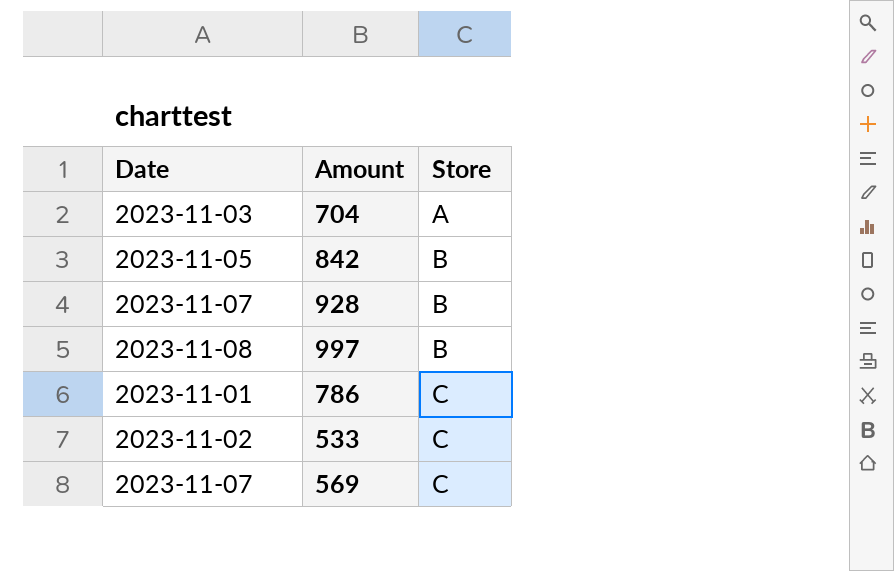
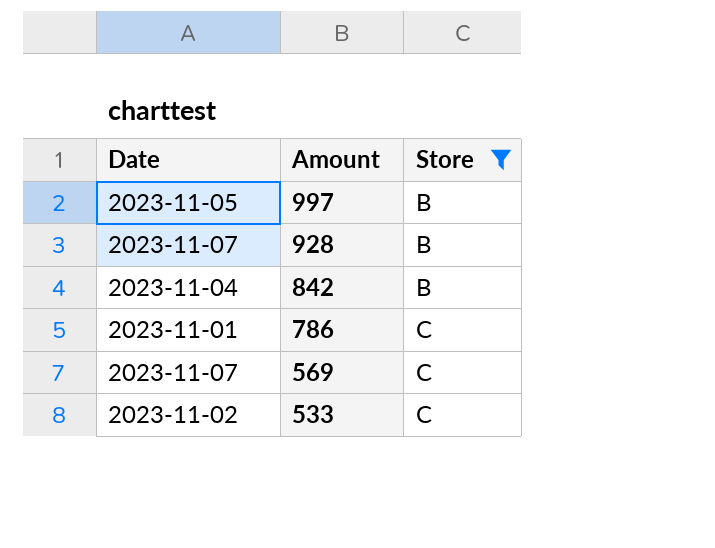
filter: none -> Store != A
row order: Store ascending -> Amount descending
997 | Date: 2023-11-08 -> 2023-11-05
842 | Date: 2023-11-05 -> 2023-11-04

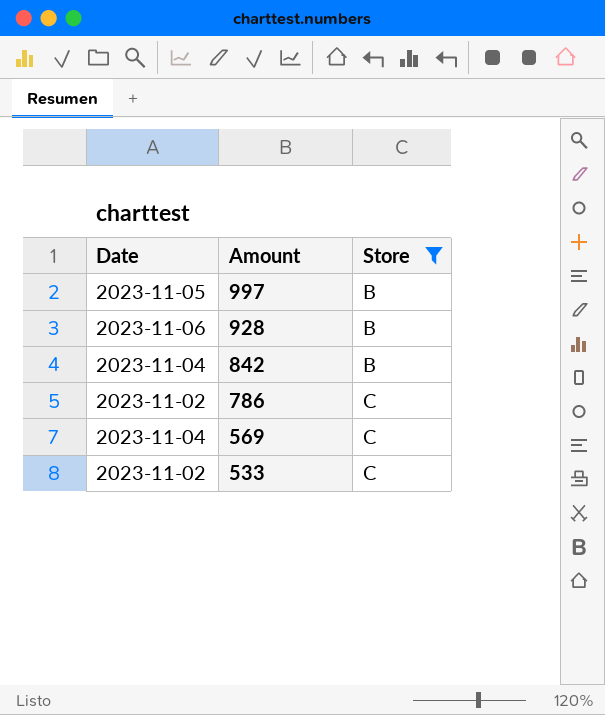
928 | Date: 2023-11-07 -> 2023-11-06
786 | Date: 2023-11-01 -> 2023-11-02
569 | Date: 2023-11-07 -> 2023-11-04

